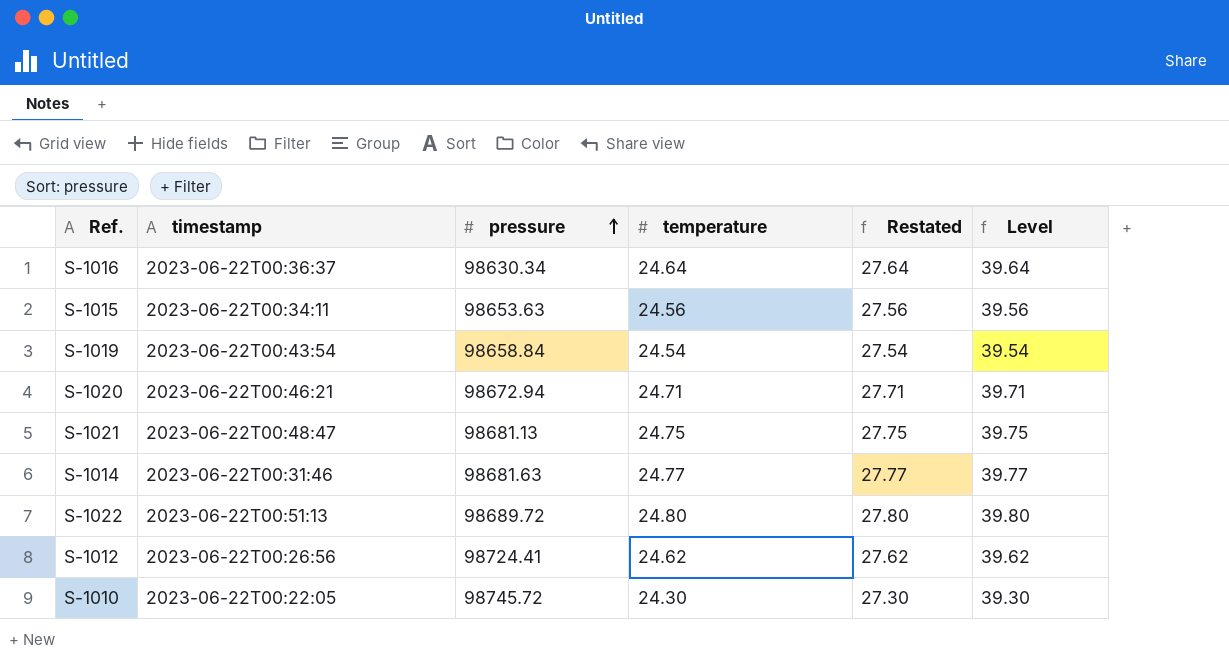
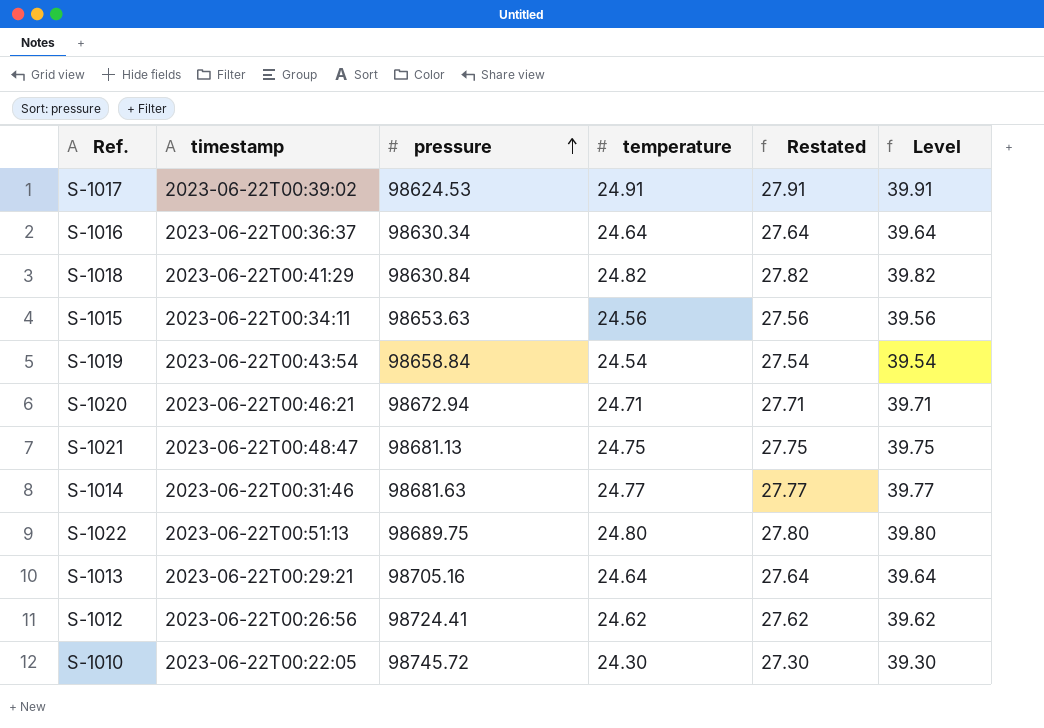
row S-1017: none -> 2023-06-22T00:39:02 | 98624.53 | 24.91 | 27.91 | 39.91
row S-1018: none -> 2023-06-22T00:41:29 | 98630.84 | 24.82 | 27.82 | 39.82
S-1022 | pressure: 98689.72 -> 98689.75
row S-1013: none -> 2023-06-22T00:29:21 | 98705.16 | 24.64 | 27.64 | 39.64

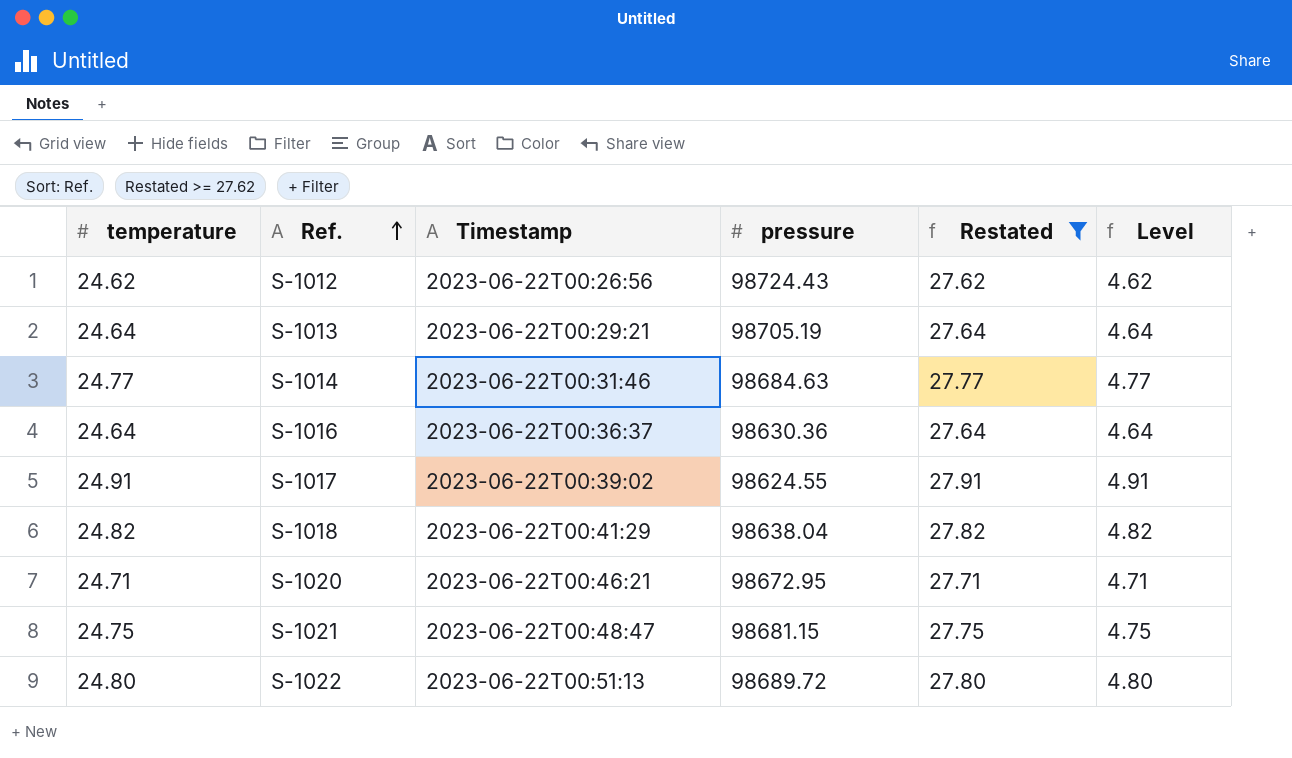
filter: none -> Restated >= 27.62
row order: pressure ascending -> Ref. ascending
column temperature | position: 4 -> 1
column name: timestamp -> Timestamp
column Level | formula: [temperature] + 15 -> [temperature] - 20
S-1012 | pressure: 98724.41 -> 98724.43
S-1013 | pressure: 98705.16 -> 98705.19
S-1014 | pressure: 98681.63 -> 98684.63
S-1016 | pressure: 98630.34 -> 98630.36
S-1017 | pressure: 98624.53 -> 98624.55
S-1018 | pressure: 98630.84 -> 98638.04
S-1020 | pressure: 98672.94 -> 98672.95
S-1021 | pressure: 98681.13 -> 98681.15
S-1022 | pressure: 98689.75 -> 98689.72

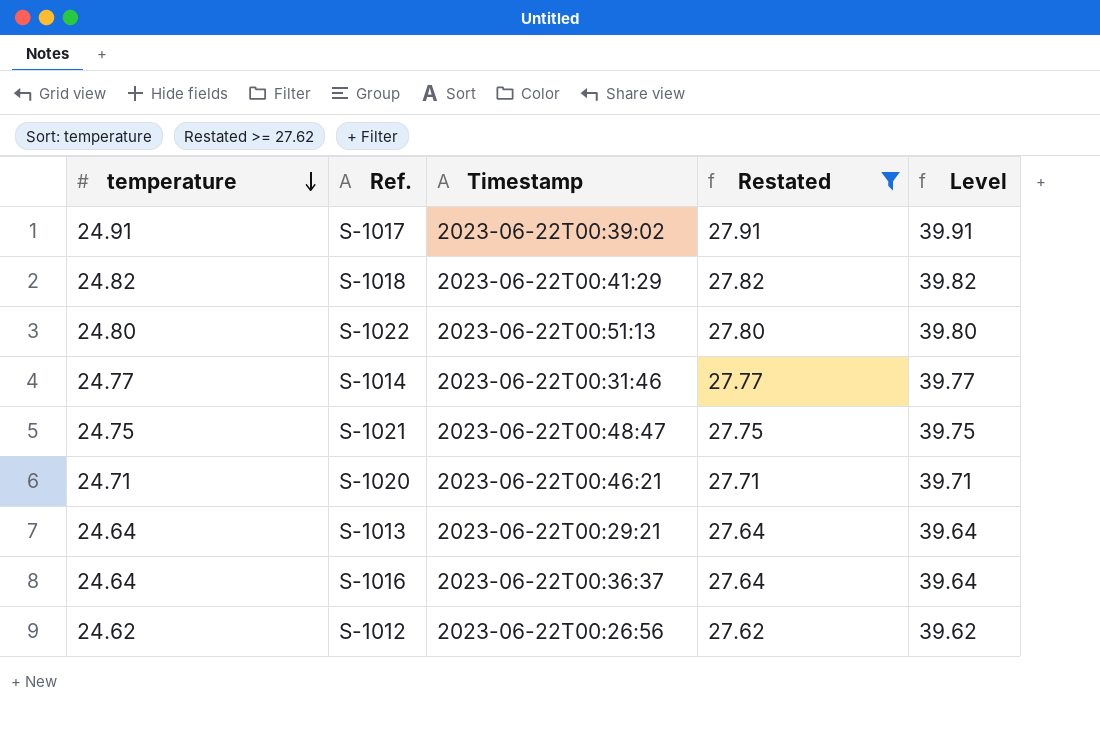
row order: Ref. ascending -> temperature descending
column pressure | position: 4 -> none
column Level | formula: [temperature] - 20 -> [temperature] + 15

